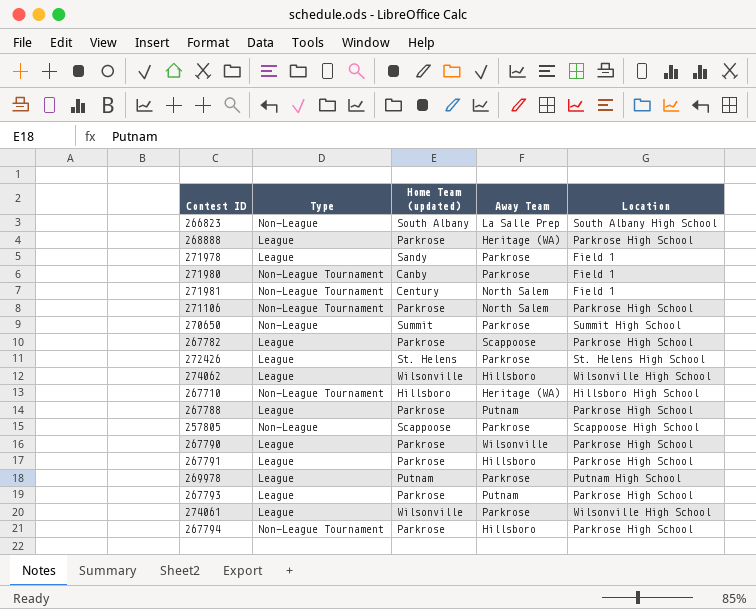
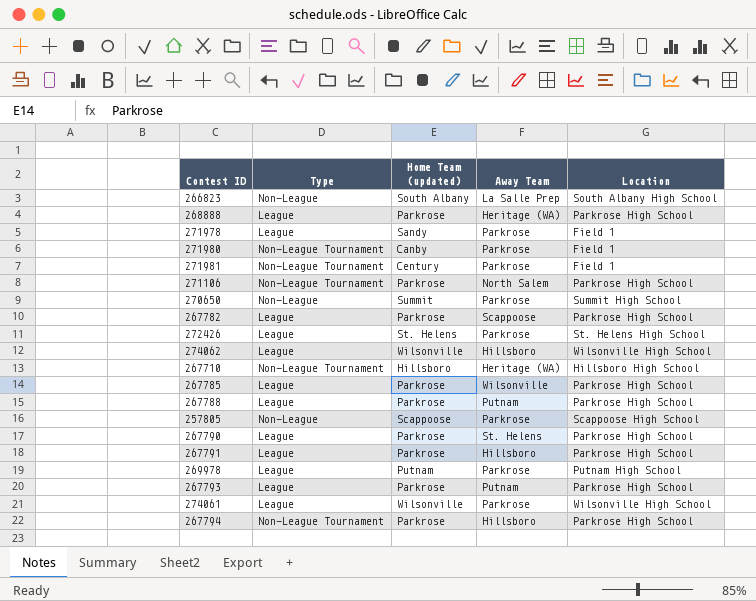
271981 | Away Team: North Salem -> Parkrose
row 267785: none -> League | Parkrose | Wilsonville | Parkrose High School
267790 | Away Team: Wilsonville -> St. Helens

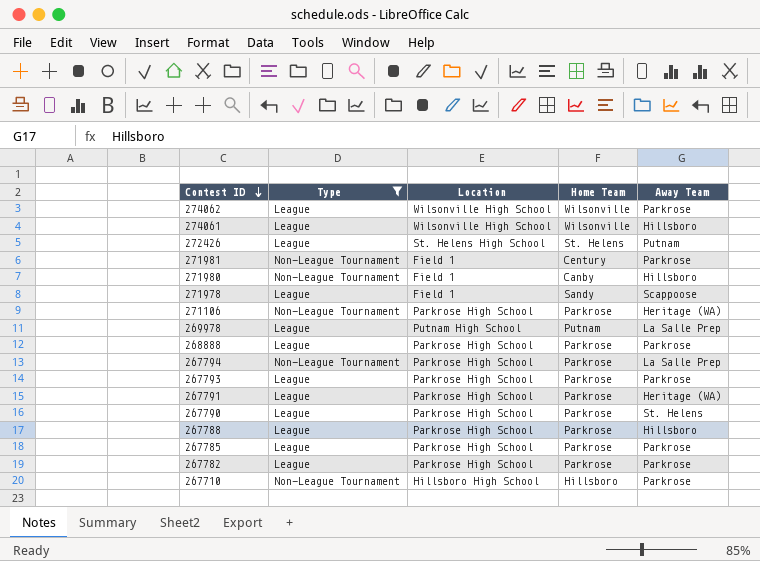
filter: none -> Type != Non-League
row order: none -> Contest ID descending
column Location | position: 5 -> 3
column name: Home Team (updated) -> Home Team
274062 | Away Team: Hillsboro -> Parkrose
274061 | Away Team: Parkrose -> Hillsboro
272426 | Away Team: Parkrose -> Putnam
271980 | Away Team: Parkrose -> Hillsboro
271978 | Away Team: Parkrose -> Scappoose
271106 | Away Team: North Salem -> Heritage (WA)
269978 | Away Team: Parkrose -> La Salle Prep
268888 | Away Team: Heritage (WA) -> Parkrose
267794 | Away Team: Hillsboro -> La Salle Prep
267793 | Away Team: Putnam -> Parkrose
267791 | Away Team: Hillsboro -> Heritage (WA)
267788 | Away Team: Putnam -> Hillsboro
267785 | Away Team: Wilsonville -> Parkrose
267782 | Away Team: Scappoose -> Parkrose
267710 | Away Team: Heritage (WA) -> Parkrose

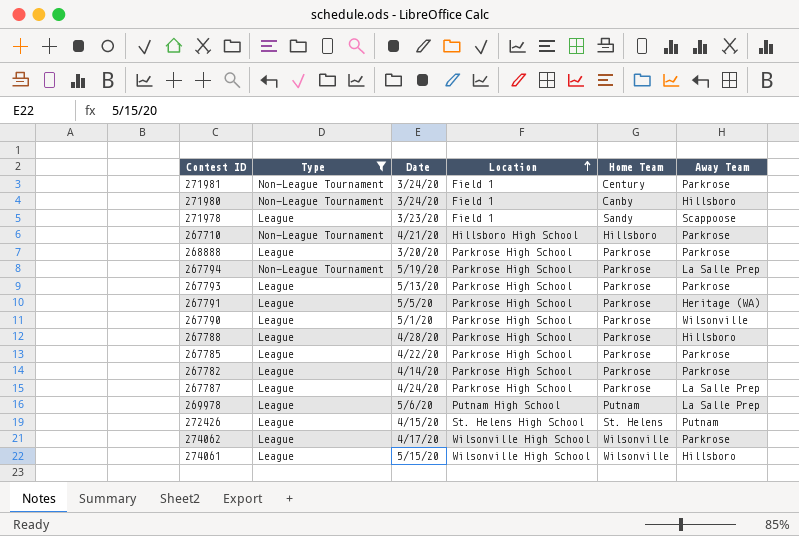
row order: Contest ID descending -> Location ascending
column Date | position: none -> 3
row 271106: Non-League Tournament | Parkrose High School | Parkrose | Heritage (WA) -> none
267790 | Away Team: St. Helens -> Wilsonville
row 267787: none -> League | 4/24/20 | Parkrose High School | Parkrose | La Salle Prep

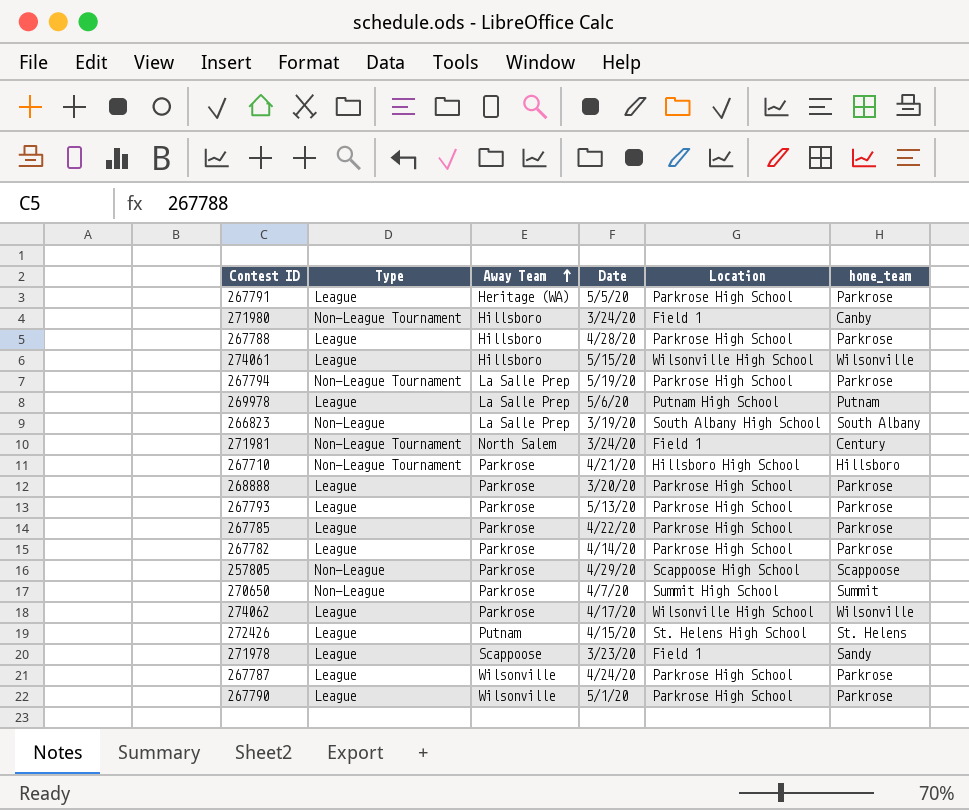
filter: Type != Non-League -> none
row order: Location ascending -> Away Team ascending
column Away Team | position: 6 -> 3
column name: Home Team -> home_team
271981 | Away Team: Parkrose -> North Salem
267787 | Away Team: La Salle Prep -> Wilsonville

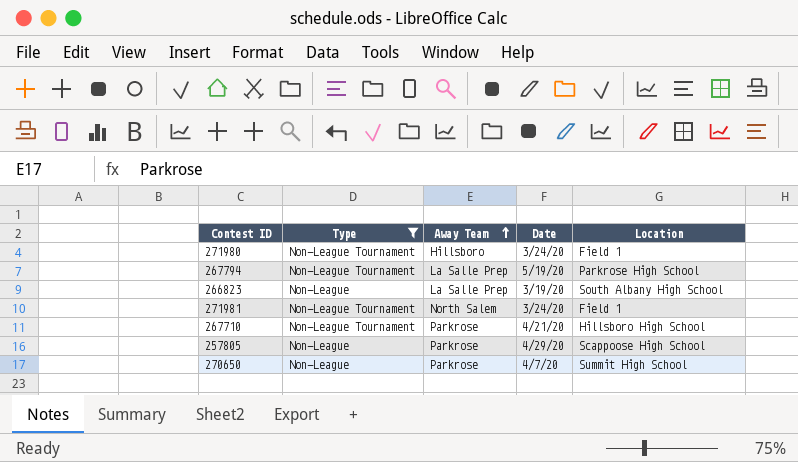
filter: none -> Type != League
column home_team | position: 6 -> none

